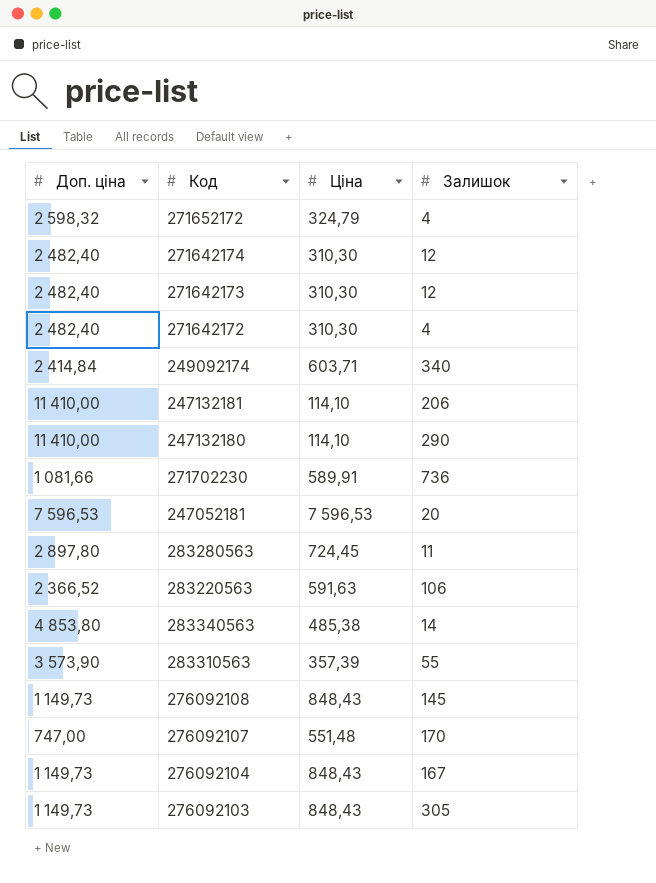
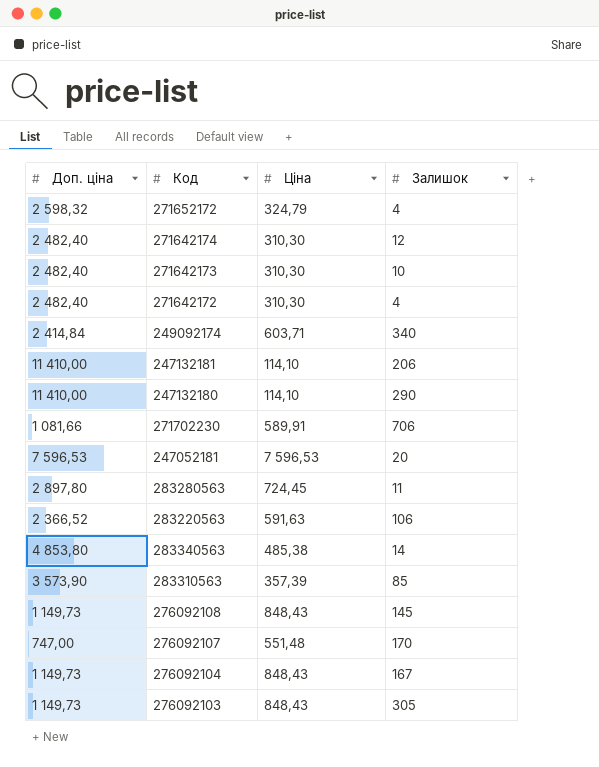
271642173 | Залишок: 12 -> 10
271702230 | Залишок: 736 -> 706
283310563 | Залишок: 55 -> 85

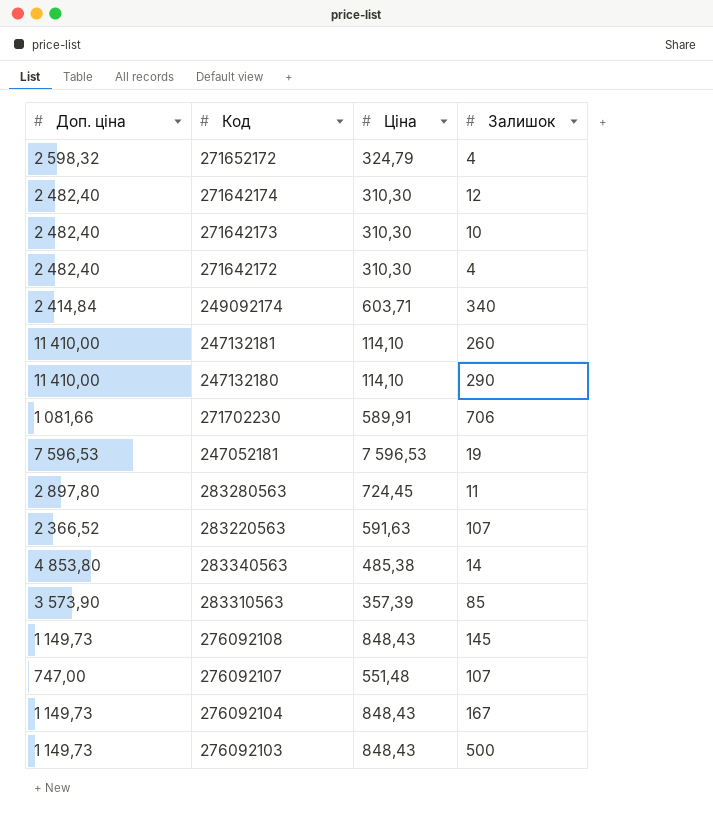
247132181 | Залишок: 206 -> 260
247052181 | Залишок: 20 -> 19
283220563 | Залишок: 106 -> 107
276092107 | Залишок: 170 -> 107
276092103 | Залишок: 305 -> 500

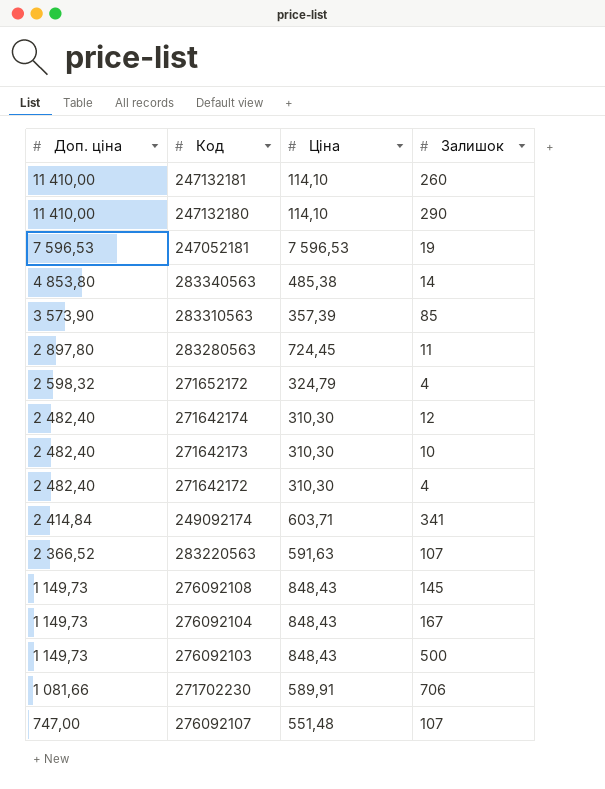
row order: none -> Доп. ціна descending
249092174 | Залишок: 340 -> 341

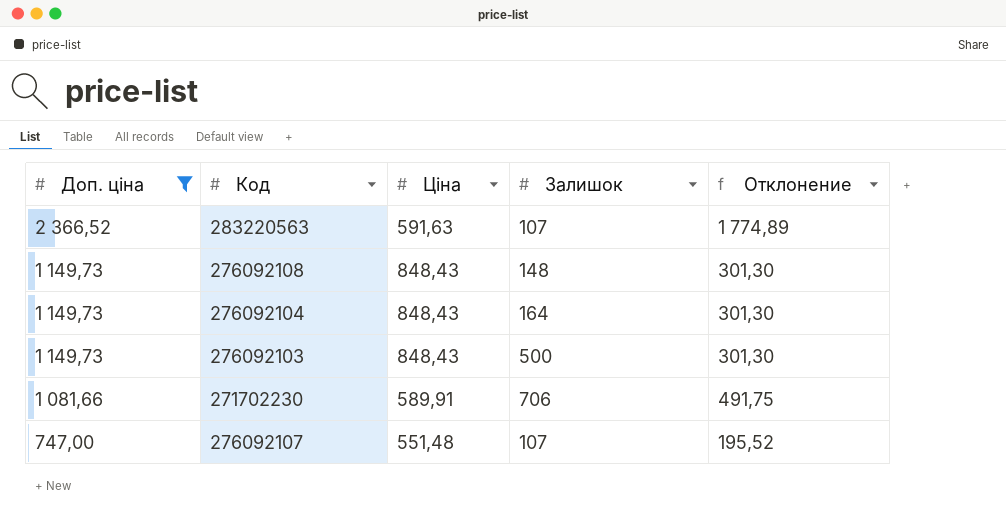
filter: none -> Доп. ціна <= 2 366,52
column Отклонение | formula: none -> [Доп. ціна] - [Ціна]
276092108 | Залишок: 145 -> 148
276092104 | Залишок: 167 -> 164

